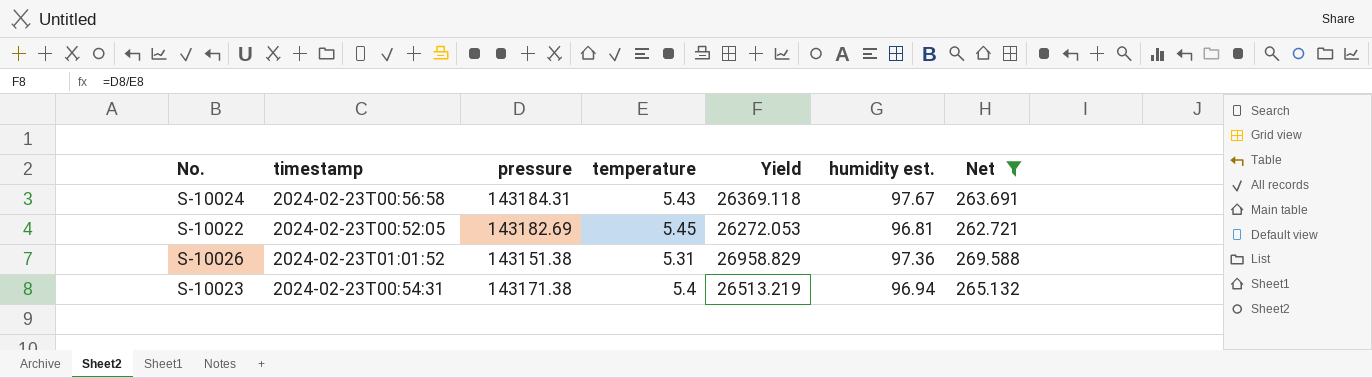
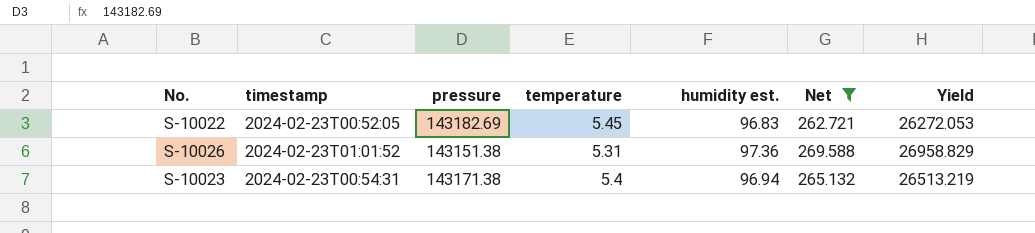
column Yield | position: 5 -> 7
row S-10024: 2024-02-23T00:56:58 | 143184.31 | 5.43 | 26369.118 | 97.67 | 263.691 -> none
S-10022 | humidity est.: 96.81 -> 96.83

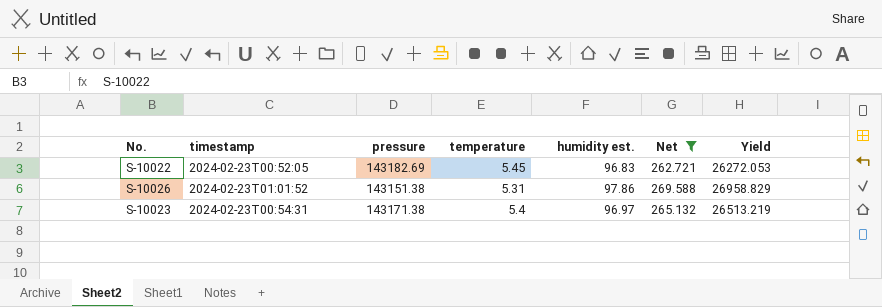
S-10026 | humidity est.: 97.36 -> 97.86
S-10023 | humidity est.: 96.94 -> 96.97

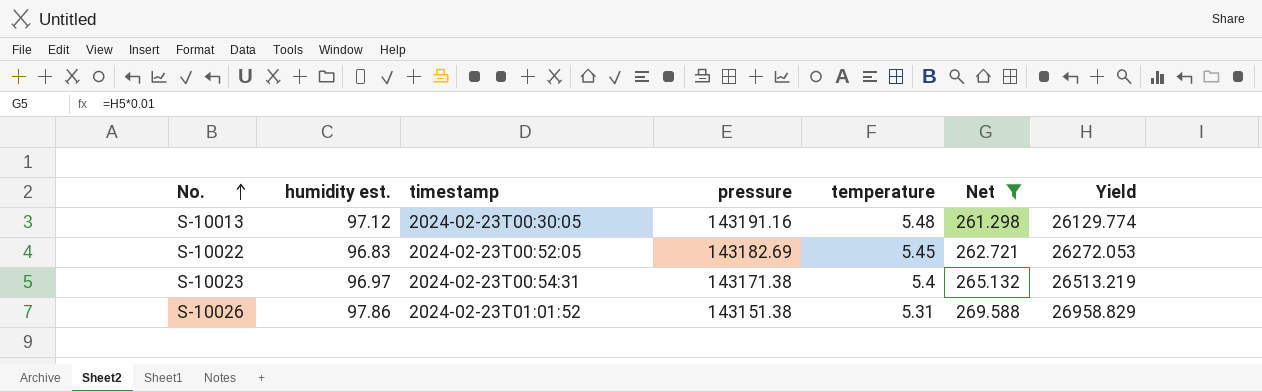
row order: none -> No. ascending
column humidity est. | position: 5 -> 2
row S-10013: none -> 97.12 | 2024-02-23T00:30:05 | 143191.16 | 5.48 | 261.298 | 26129.774

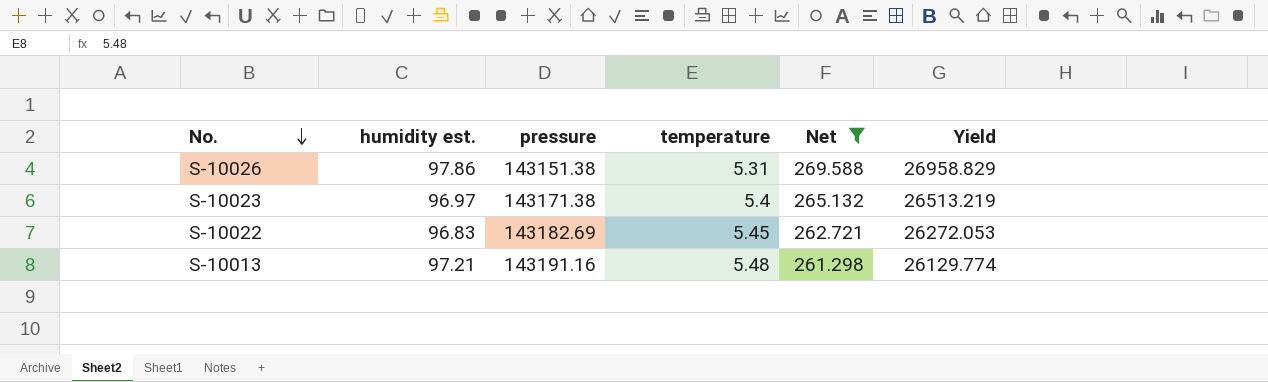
row order: No. ascending -> No. descending
column timestamp | position: 3 -> none
S-10013 | humidity est.: 97.12 -> 97.21

